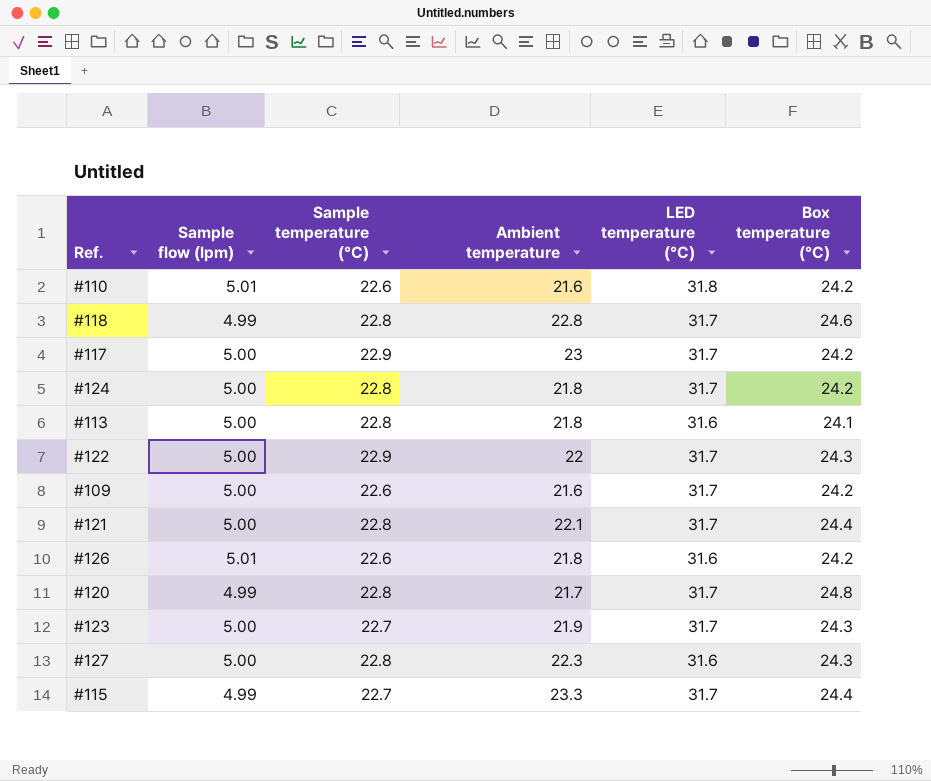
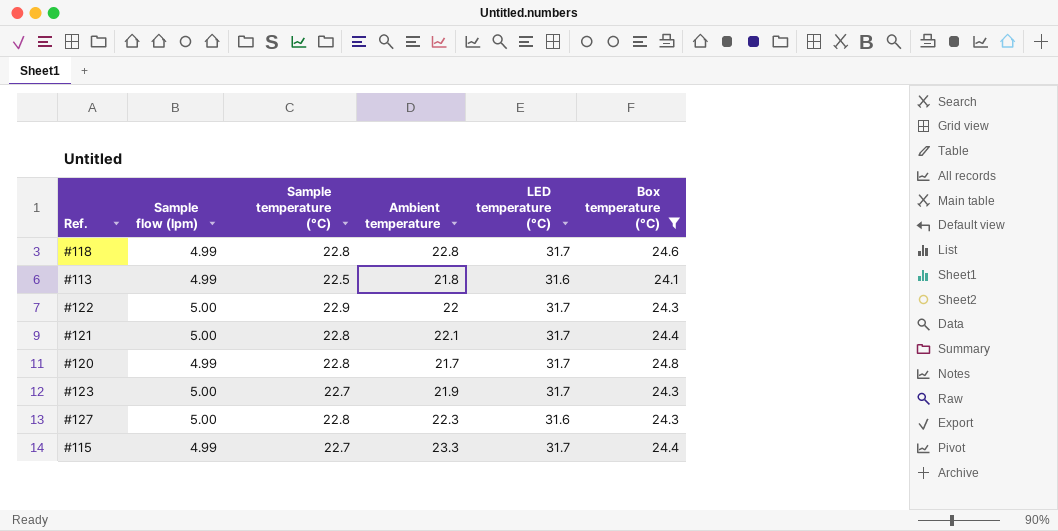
filter: none -> Box temperature (°C) != 24.2
#113 | Sample flow (lpm): 5.00 -> 4.99
#113 | Sample temperature (°C): 22.8 -> 22.5

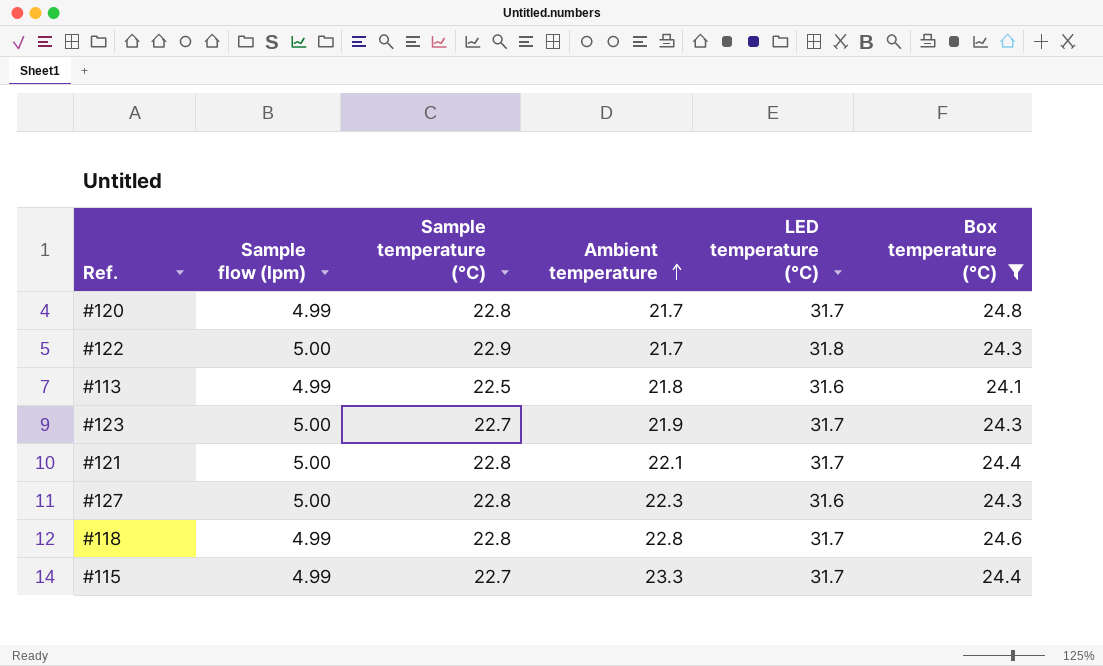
row order: none -> Ambient temperature ascending
#122 | Ambient temperature: 22 -> 21.7
#122 | LED temperature (°C): 31.7 -> 31.8

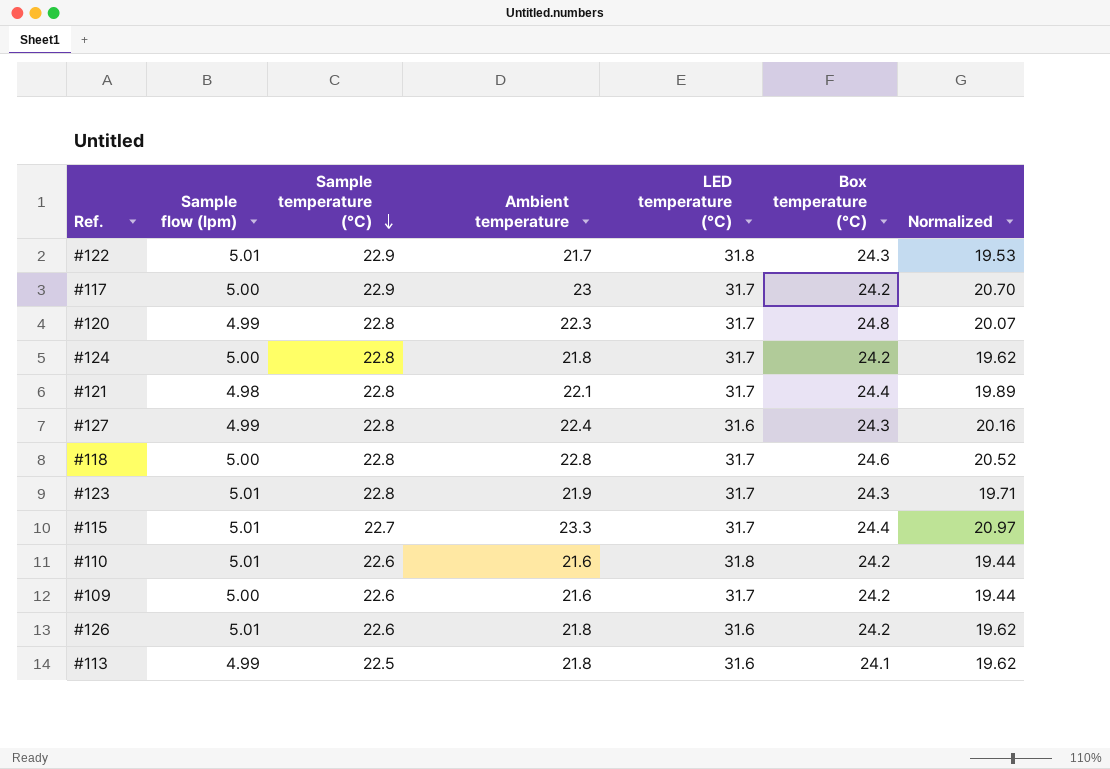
filter: Box temperature (°C) != 24.2 -> none
row order: Ambient temperature ascending -> Sample temperature (°C) descending
column Normalized | formula: none -> [Ambient temperature] * 0.9
#122 | Sample flow (lpm): 5.00 -> 5.01
#120 | Ambient temperature: 21.7 -> 22.3
#121 | Sample flow (lpm): 5.00 -> 4.98
#127 | Sample flow (lpm): 5.00 -> 4.99
#127 | Ambient temperature: 22.3 -> 22.4
#118 | Sample flow (lpm): 4.99 -> 5.00
#123 | Sample flow (lpm): 5.00 -> 5.01
#123 | Sample temperature (°C): 22.7 -> 22.8
#115 | Sample flow (lpm): 4.99 -> 5.01

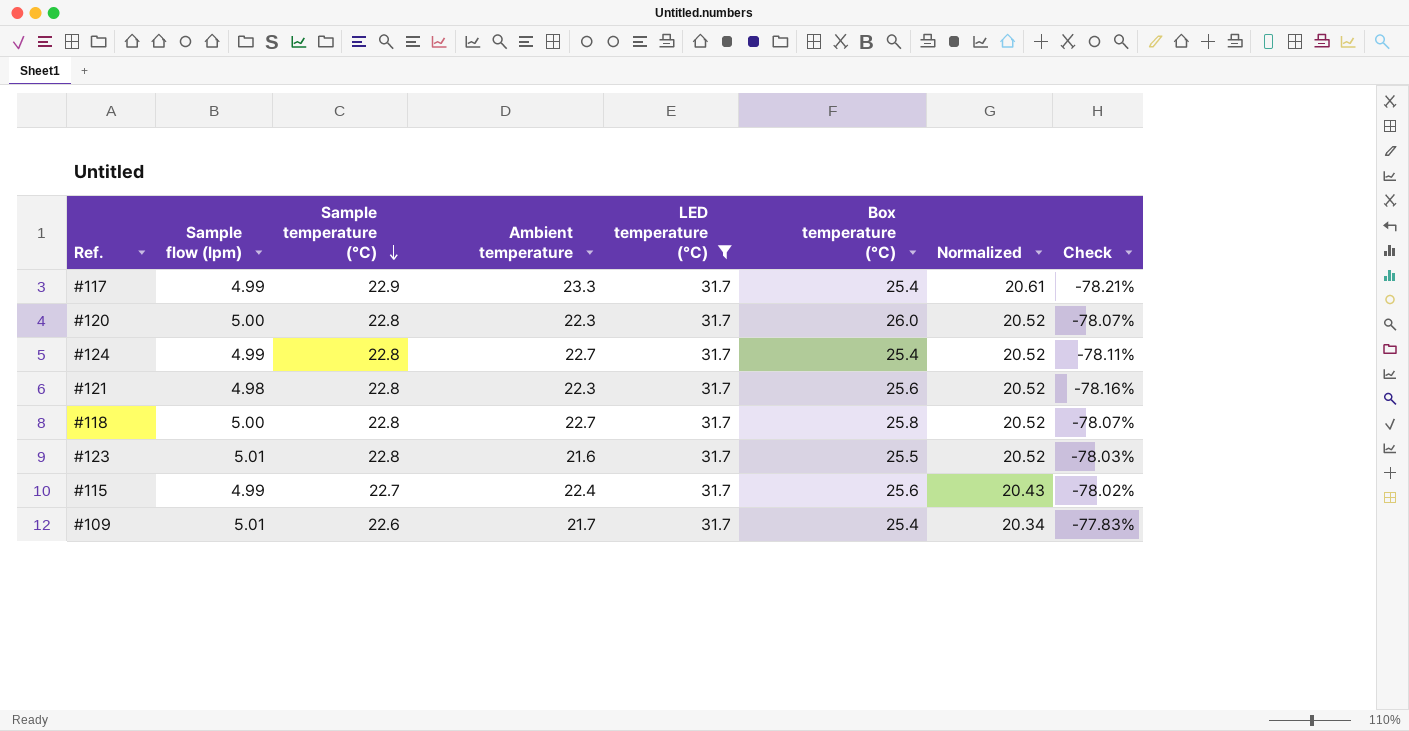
filter: none -> LED temperature (°C) = 31.7
column Normalized | formula: [Ambient temperature] * 0.9 -> [Sample temperature (°C)] * 0.9
column Check | formula: none -> ([Sample flow (lpm)] - [Sample temperature (°C)]) / [Sample temperature (°C)]
#117 | Sample flow (lpm): 5.00 -> 4.99
#117 | Ambient temperature: 23 -> 23.3
#117 | Box temperature (°C): 24.2 -> 25.4
#120 | Sample flow (lpm): 4.99 -> 5.00
#120 | Box temperature (°C): 24.8 -> 26.0
#124 | Sample flow (lpm): 5.00 -> 4.99
#124 | Ambient temperature: 21.8 -> 22.7
#124 | Box temperature (°C): 24.2 -> 25.4
#121 | Ambient temperature: 22.1 -> 22.3
#121 | Box temperature (°C): 24.4 -> 25.6
#118 | Ambient temperature: 22.8 -> 22.7
#118 | Box temperature (°C): 24.6 -> 25.8
#123 | Ambient temperature: 21.9 -> 21.6
#123 | Box temperature (°C): 24.3 -> 25.5
#115 | Sample flow (lpm): 5.01 -> 4.99
#115 | Ambient temperature: 23.3 -> 22.4
#115 | Box temperature (°C): 24.4 -> 25.6
#109 | Sample flow (lpm): 5.00 -> 5.01
#109 | Ambient temperature: 21.6 -> 21.7
#109 | Box temperature (°C): 24.2 -> 25.4

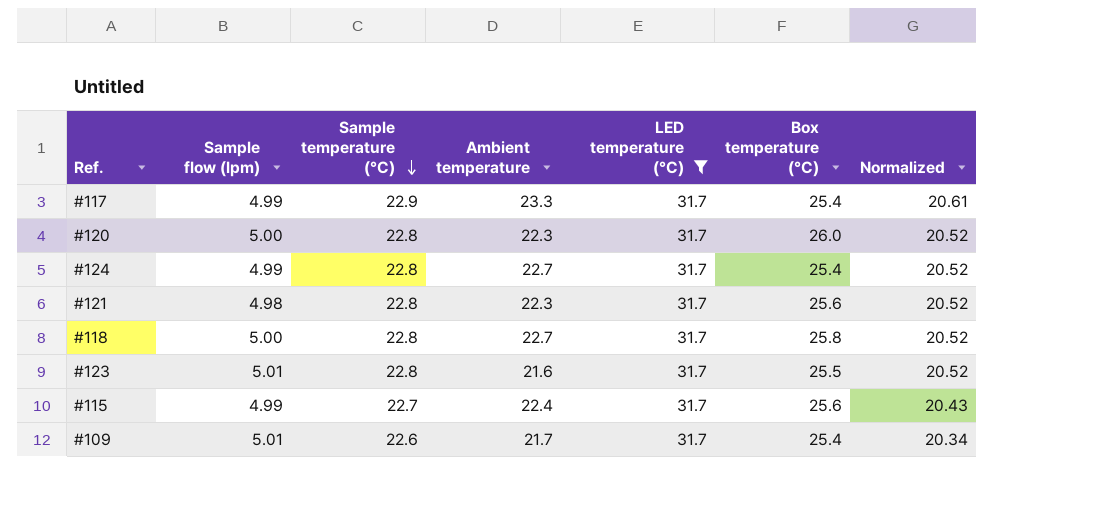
column Check | formula: ([Sample flow (lpm)] - [Sample temperature (°C)]) / [Sample temperature (°C)] -> none

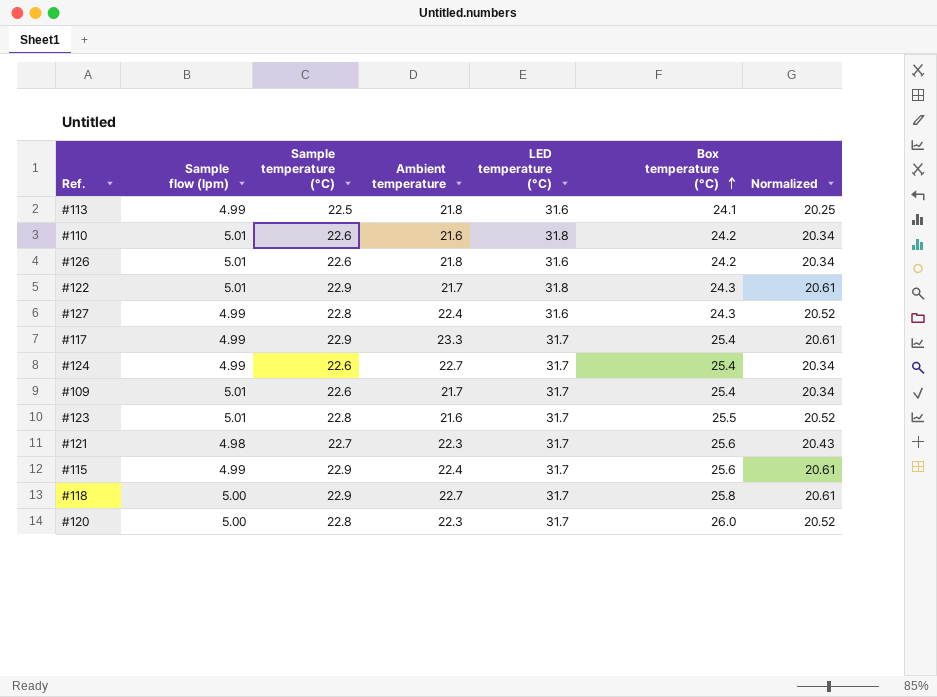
filter: LED temperature (°C) = 31.7 -> none
row order: Sample temperature (°C) descending -> Box temperature (°C) ascending
#124 | Sample temperature (°C): 22.8 -> 22.6
#124 | Normalized: 20.52 -> 20.34
#121 | Sample temperature (°C): 22.8 -> 22.7
#121 | Normalized: 20.52 -> 20.43
#115 | Sample temperature (°C): 22.7 -> 22.9
#115 | Normalized: 20.43 -> 20.61
#118 | Sample temperature (°C): 22.8 -> 22.9
#118 | Normalized: 20.52 -> 20.61

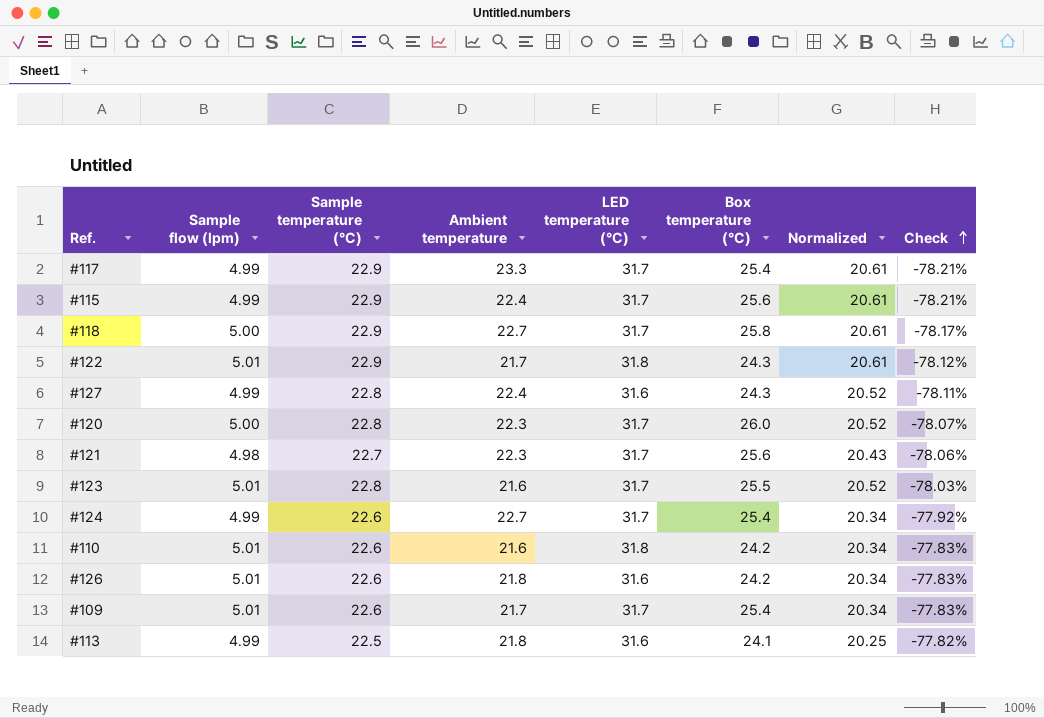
row order: Box temperature (°C) ascending -> Check ascending
column Check | formula: none -> ([Sample flow (lpm)] - [Sample temperature (°C)]) / [Sample temperature (°C)]

